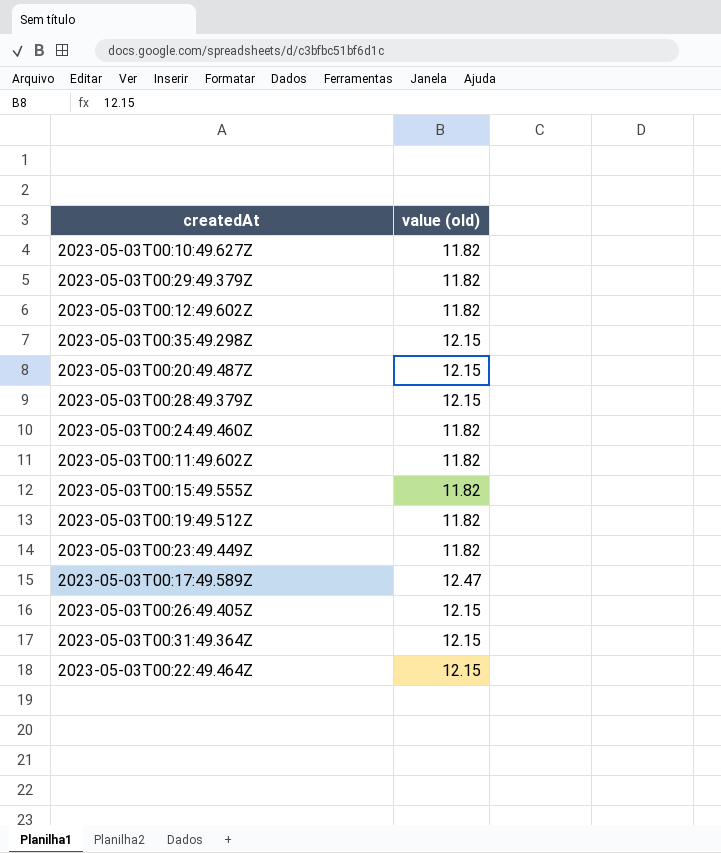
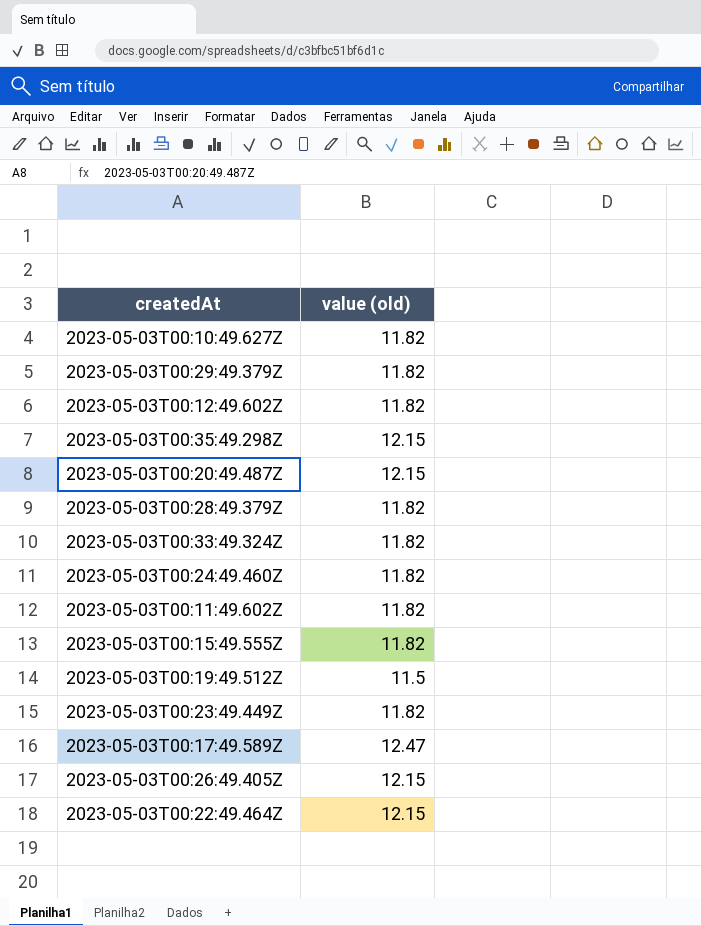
row 2023-05-03T00:31:49.364Z: 12.15 -> none
2023-05-03T00:28:49.379Z | value (old): 12.15 -> 11.82
row 2023-05-03T00:33:49.324Z: none -> 11.82
2023-05-03T00:19:49.512Z | value (old): 11.82 -> 11.5

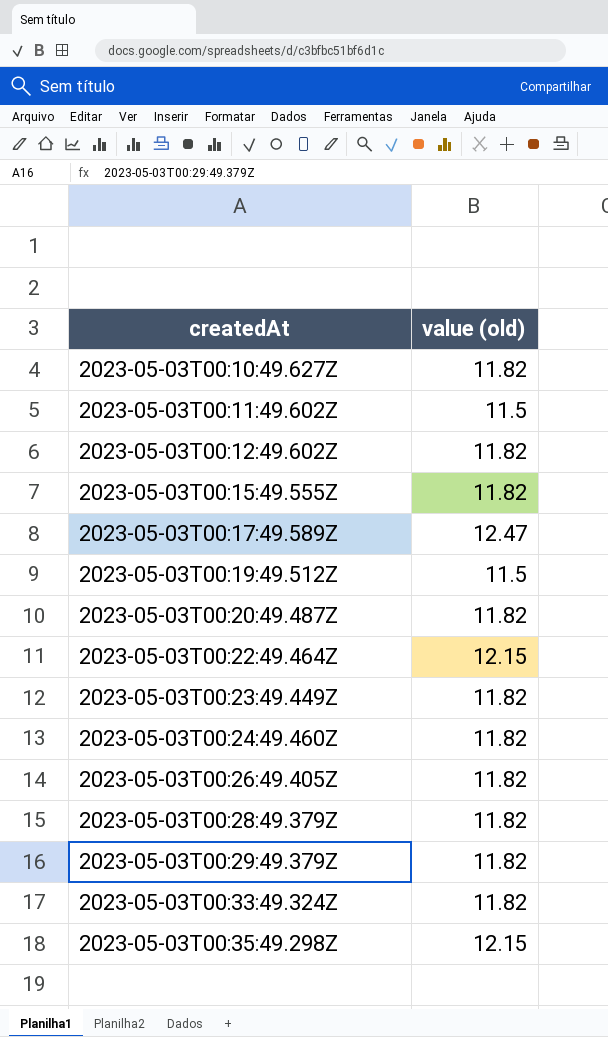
row order: none -> createdAt ascending
2023-05-03T00:11:49.602Z | value (old): 11.82 -> 11.5
2023-05-03T00:20:49.487Z | value (old): 12.15 -> 11.82
2023-05-03T00:26:49.405Z | value (old): 12.15 -> 11.82

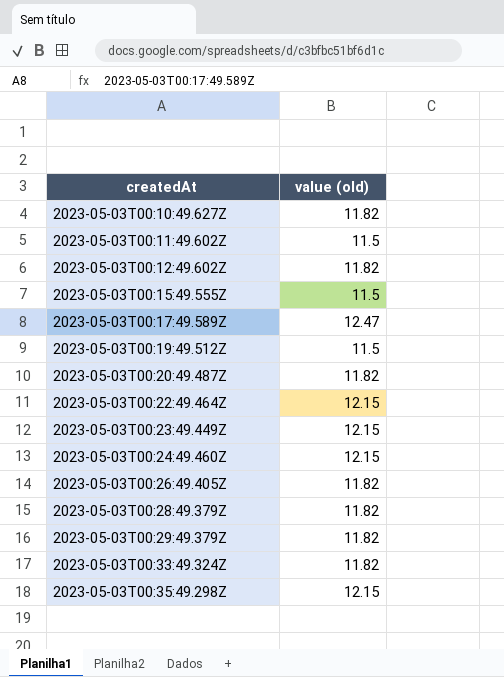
2023-05-03T00:15:49.555Z | value (old): 11.82 -> 11.5
2023-05-03T00:23:49.449Z | value (old): 11.82 -> 12.15
2023-05-03T00:24:49.460Z | value (old): 11.82 -> 12.15

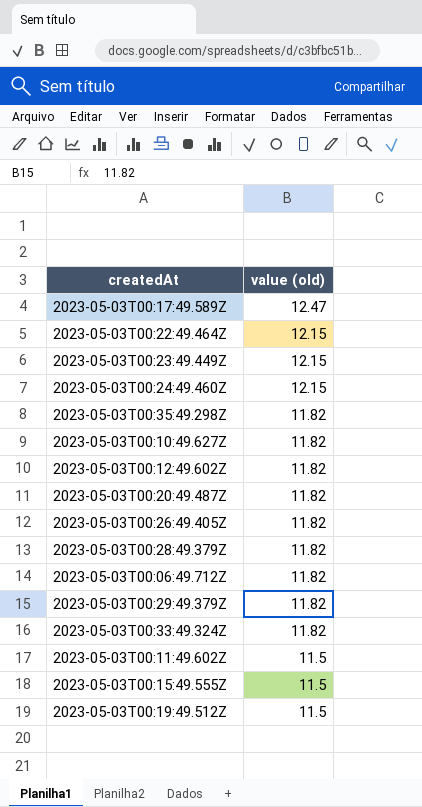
row order: createdAt ascending -> value (old) descending
2023-05-03T00:35:49.298Z | value (old): 12.15 -> 11.82
row 2023-05-03T00:06:49.712Z: none -> 11.82

